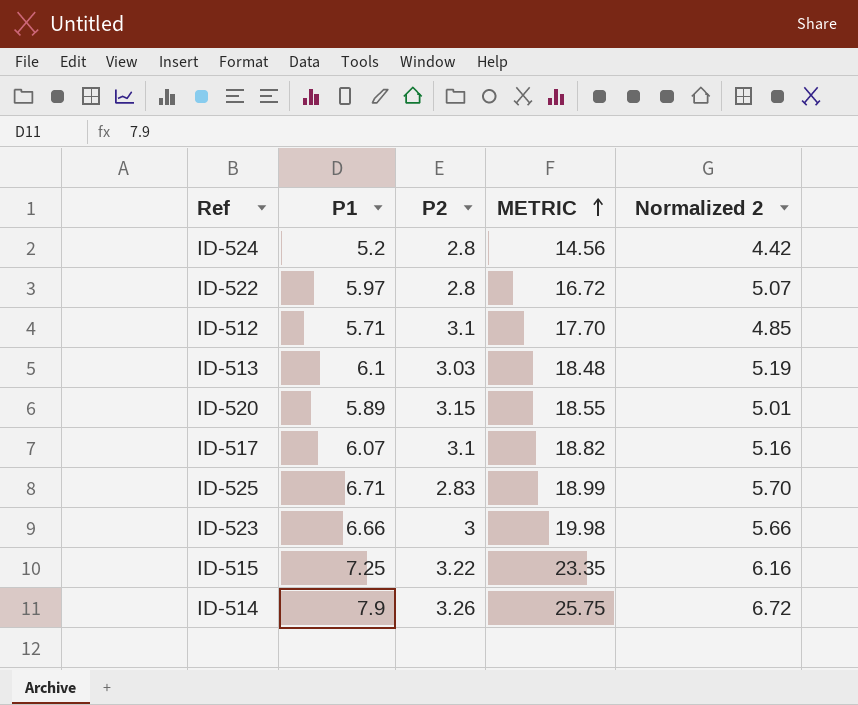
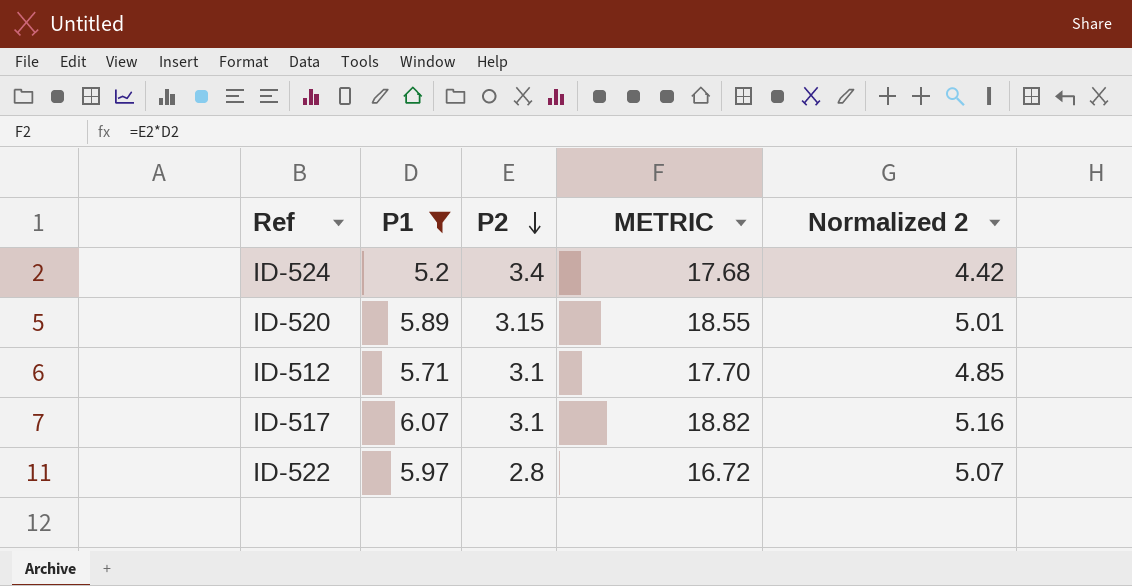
filter: none -> P1 <= 6.07
row order: METRIC ascending -> P2 descending
ID-524 | P2: 2.8 -> 3.4
ID-524 | METRIC: 14.56 -> 17.68

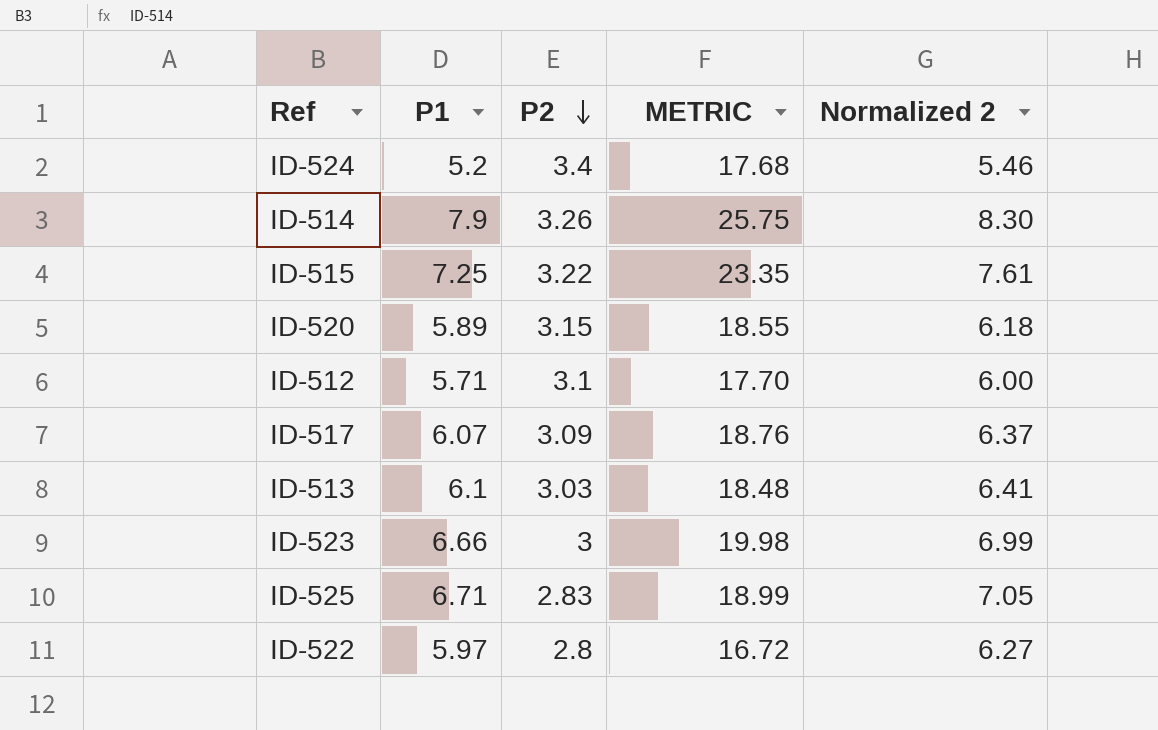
filter: P1 <= 6.07 -> none
column Normalized 2 | formula: [P1] * 0.85 -> [P1] * 1.05
ID-517 | P2: 3.1 -> 3.09
ID-517 | METRIC: 18.82 -> 18.76

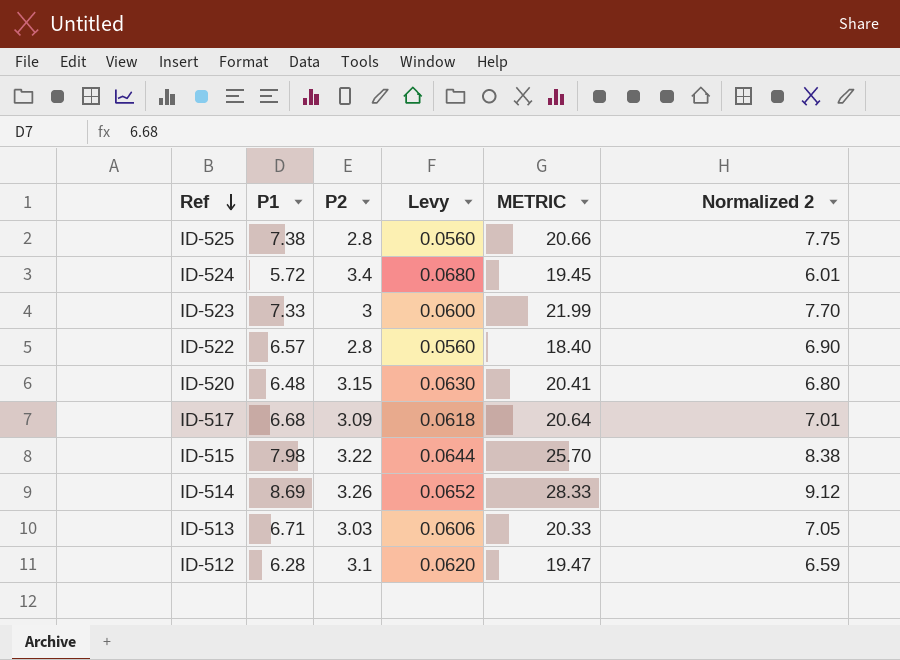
row order: P2 descending -> Ref descending
column Levy | formula: none -> [P2] * 0.02
ID-525 | P1: 6.71 -> 7.38
ID-525 | P2: 2.83 -> 2.8
ID-525 | METRIC: 18.99 -> 20.66
ID-525 | Normalized 2: 7.05 -> 7.75
ID-524 | P1: 5.2 -> 5.72
ID-524 | METRIC: 17.68 -> 19.45
ID-524 | Normalized 2: 5.46 -> 6.01
ID-523 | P1: 6.66 -> 7.33
ID-523 | METRIC: 19.98 -> 21.99
ID-523 | Normalized 2: 6.99 -> 7.70
ID-522 | P1: 5.97 -> 6.57
ID-522 | METRIC: 16.72 -> 18.40
ID-522 | Normalized 2: 6.27 -> 6.90
ID-520 | P1: 5.89 -> 6.48
ID-520 | METRIC: 18.55 -> 20.41
ID-520 | Normalized 2: 6.18 -> 6.80
ID-517 | P1: 6.07 -> 6.68
ID-517 | METRIC: 18.76 -> 20.64
ID-517 | Normalized 2: 6.37 -> 7.01
ID-515 | P1: 7.25 -> 7.98
ID-515 | METRIC: 23.35 -> 25.70
ID-515 | Normalized 2: 7.61 -> 8.38
ID-514 | P1: 7.9 -> 8.69
ID-514 | METRIC: 25.75 -> 28.33
ID-514 | Normalized 2: 8.30 -> 9.12
ID-513 | P1: 6.1 -> 6.71
ID-513 | METRIC: 18.48 -> 20.33
ID-513 | Normalized 2: 6.41 -> 7.05
ID-512 | P1: 5.71 -> 6.28
ID-512 | METRIC: 17.70 -> 19.47
ID-512 | Normalized 2: 6.00 -> 6.59

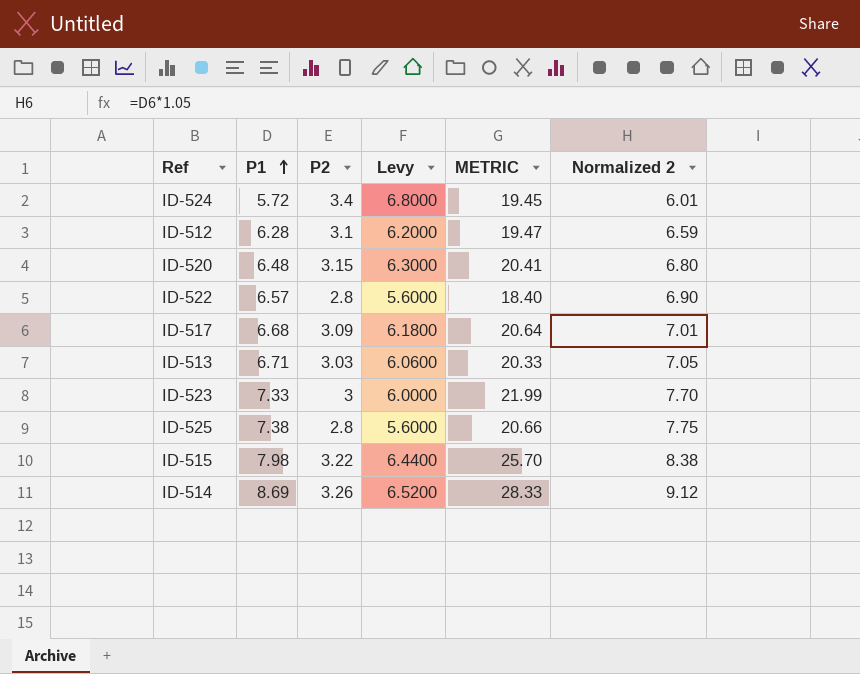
row order: Ref descending -> P1 ascending
column Levy | formula: [P2] * 0.02 -> [P2] * 2

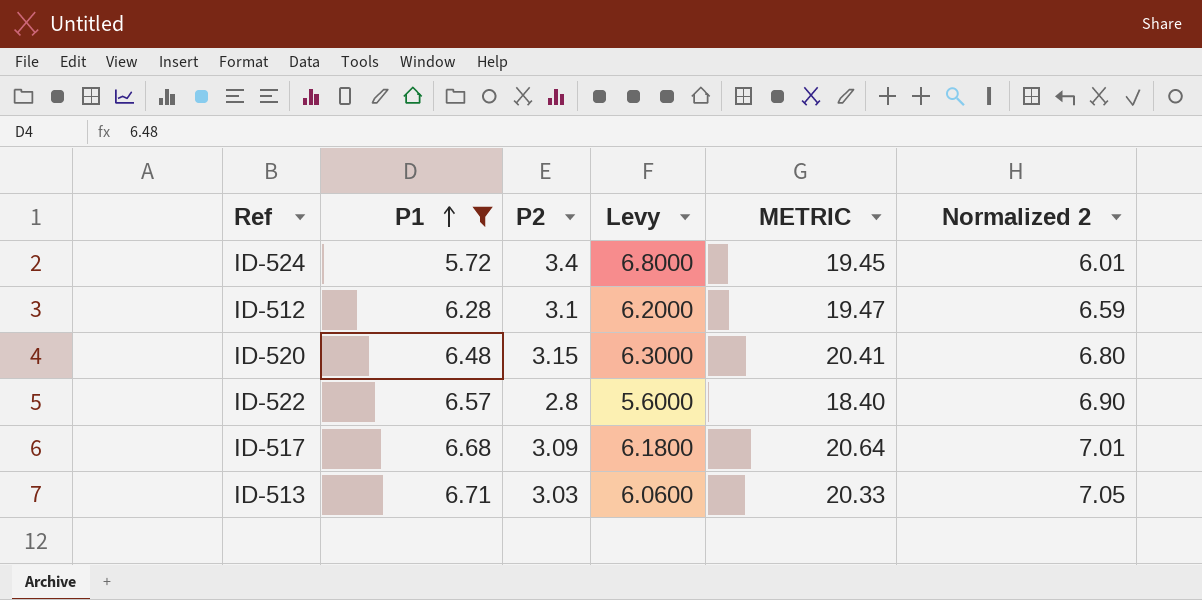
filter: none -> P1 <= 6.71

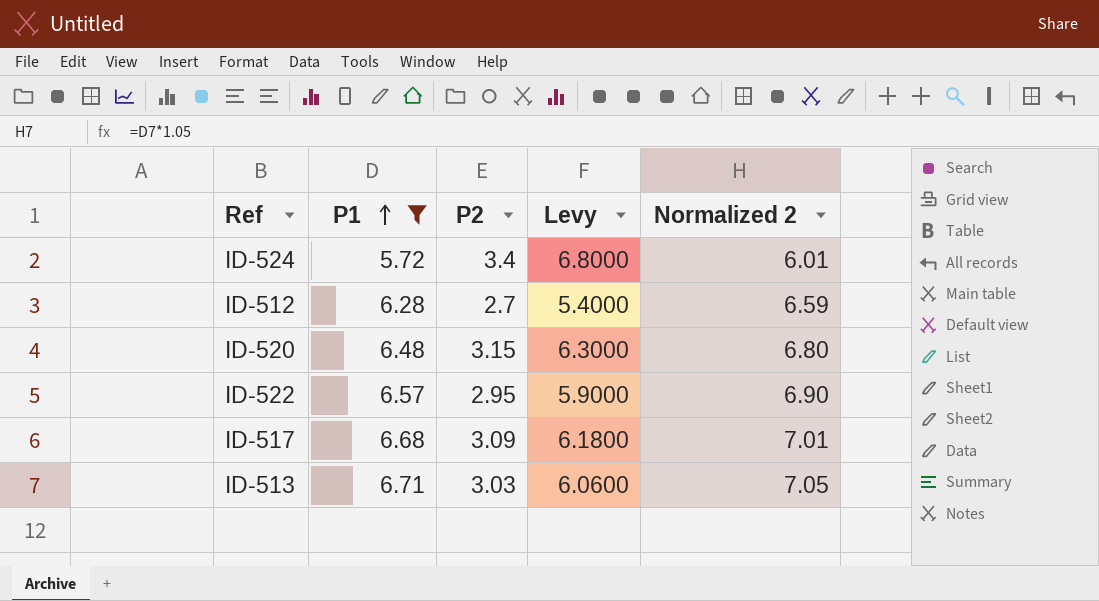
column METRIC | formula: [P1] * [P2] -> none
ID-512 | P2: 3.1 -> 2.7
ID-512 | Levy: 6.2000 -> 5.4000
ID-522 | P2: 2.8 -> 2.95
ID-522 | Levy: 5.6000 -> 5.9000

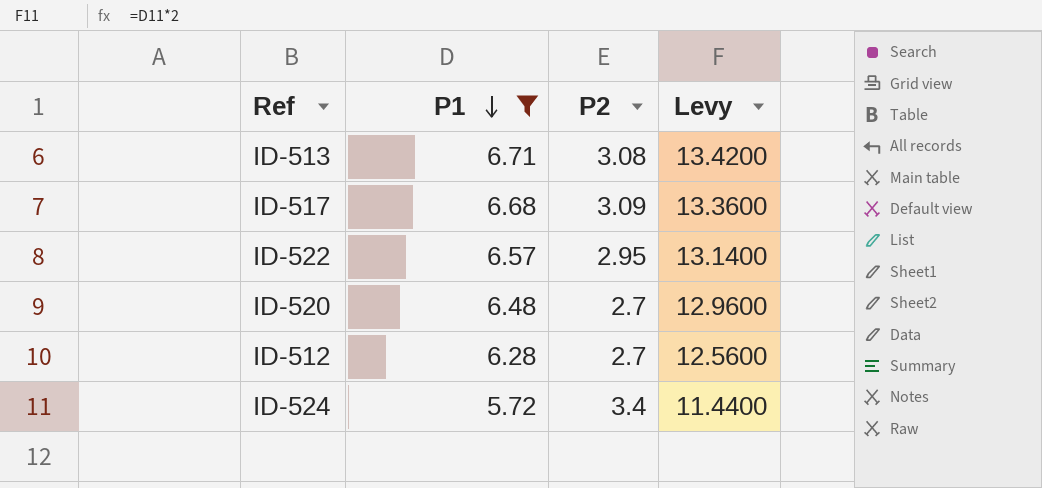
row order: P1 ascending -> P1 descending
column Normalized 2 | formula: [P1] * 1.05 -> none
column Levy | formula: [P2] * 2 -> [P1] * 2
ID-513 | P2: 3.03 -> 3.08
ID-520 | P2: 3.15 -> 2.7

